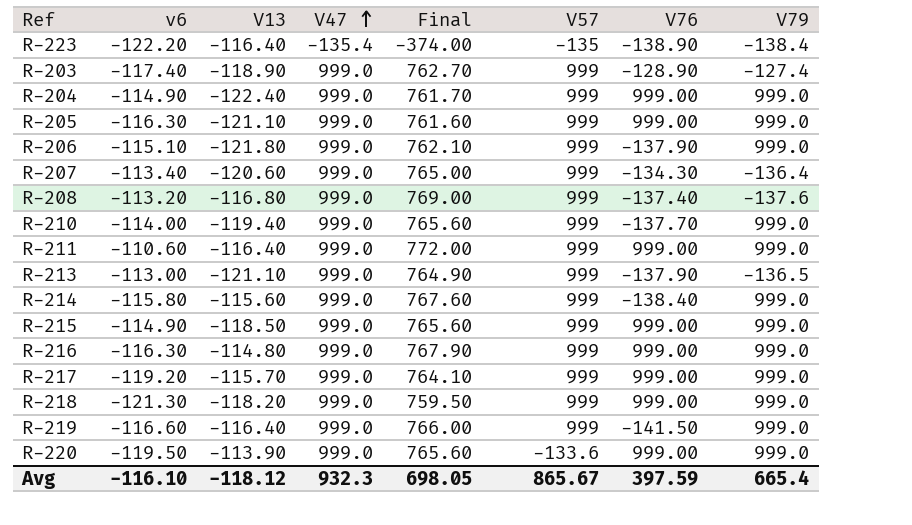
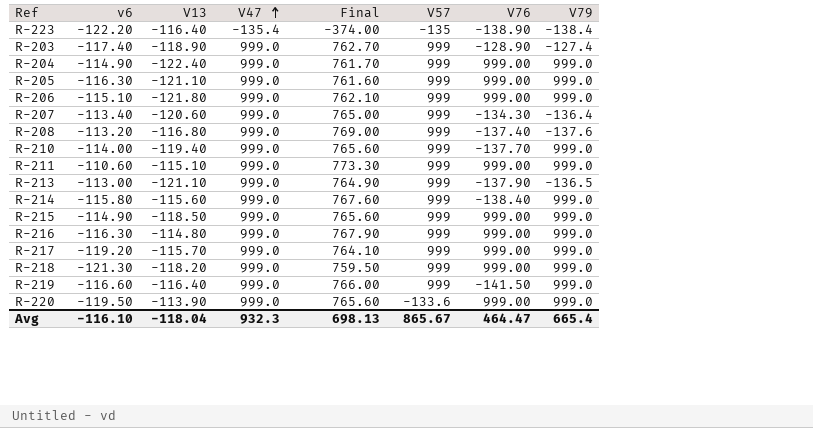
R-206 | V76: -137.90 -> 999.00
R-211 | V13: -116.40 -> -115.10
R-211 | Final: 772.00 -> 773.30
Avg | V13: -118.12 -> -118.04
Avg | Final: 698.05 -> 698.13
Avg | V76: 397.59 -> 464.47

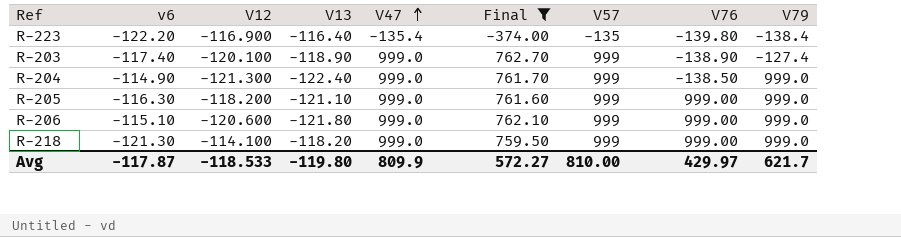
filter: none -> Final <= 762.70
column V12 | position: none -> 3
R-223 | V76: -138.90 -> -139.80
R-203 | V76: -128.90 -> -138.90
R-204 | V76: 999.00 -> -138.50
Avg | v6: -116.10 -> -117.87
Avg | V13: -118.04 -> -119.80
Avg | V47: 932.3 -> 809.9
Avg | Final: 698.13 -> 572.27
Avg | V57: 865.67 -> 810.00
Avg | V76: 464.47 -> 429.97
Avg | V79: 665.4 -> 621.7

